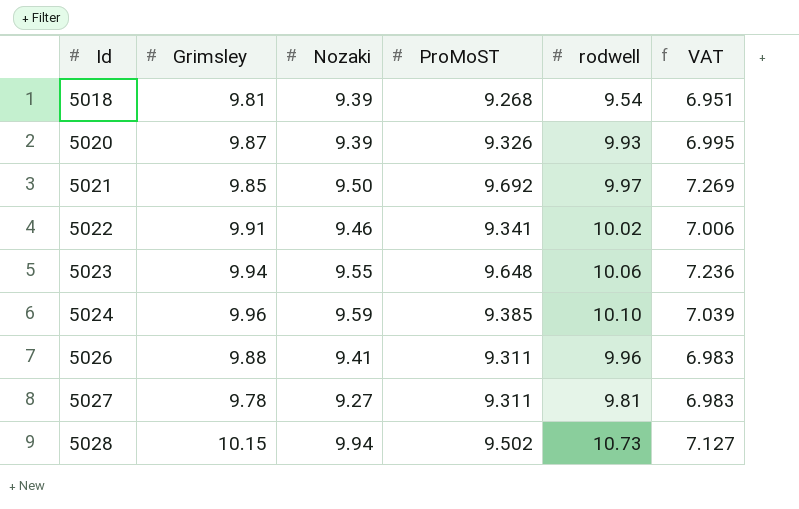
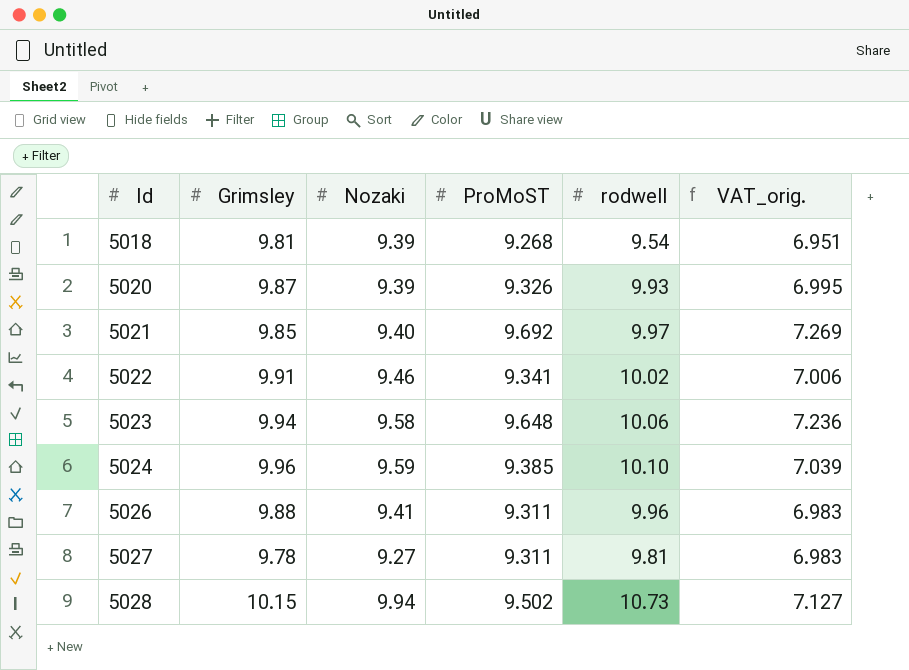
column name: VAT -> VAT_orig.
5021 | Nozaki: 9.50 -> 9.40
5023 | Nozaki: 9.55 -> 9.58

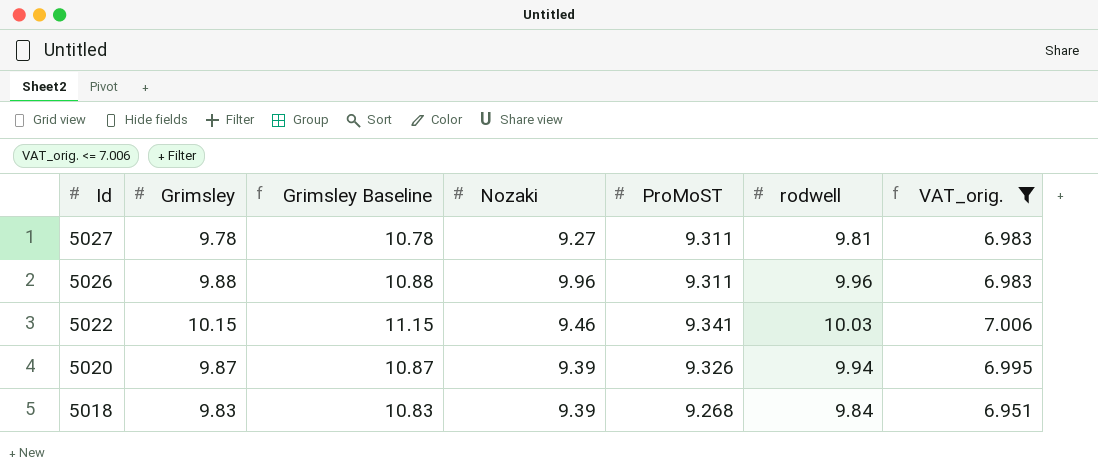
filter: none -> VAT_orig. <= 7.006
row order: Id ascending -> Id descending
column Grimsley Baseline | formula: none -> [Grimsley] + 1
5026 | Nozaki: 9.41 -> 9.96
5022 | Grimsley: 9.91 -> 10.15
5022 | rodwell: 10.02 -> 10.03
5020 | rodwell: 9.93 -> 9.94
5018 | Grimsley: 9.81 -> 9.83
5018 | rodwell: 9.54 -> 9.84

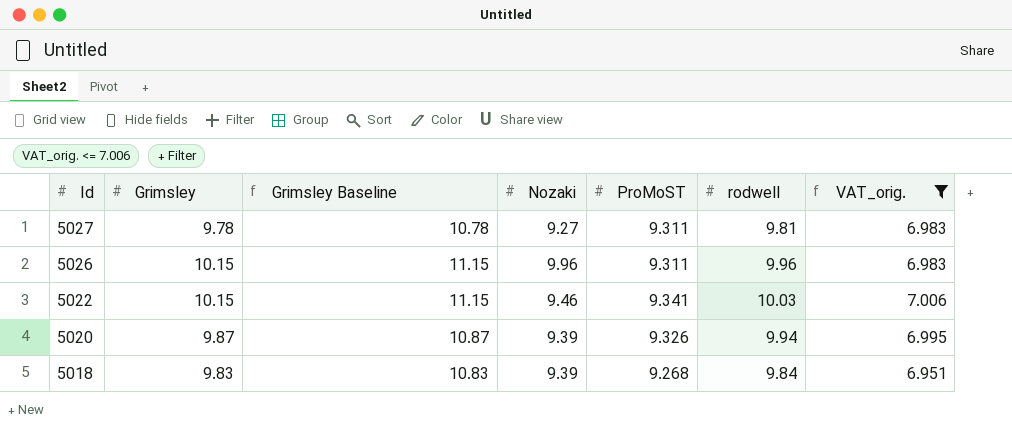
5026 | Grimsley: 9.88 -> 10.15
5026 | Grimsley Baseline: 10.88 -> 11.15

